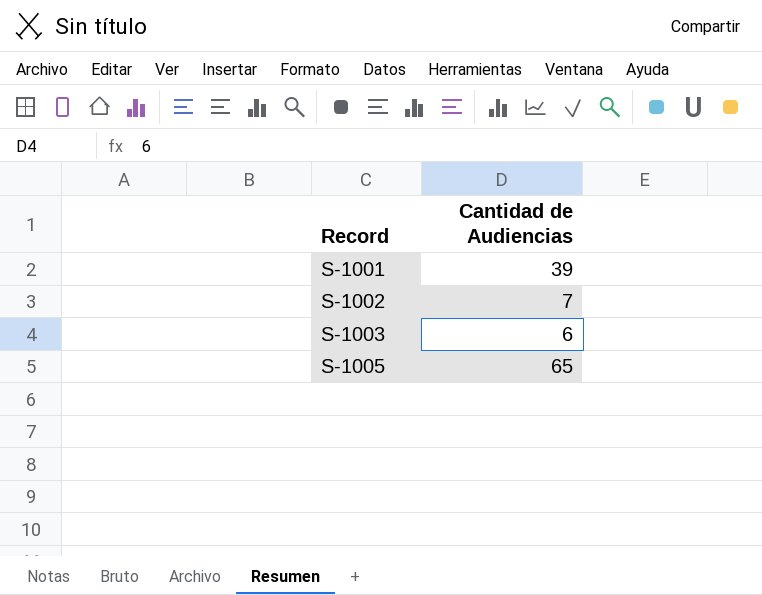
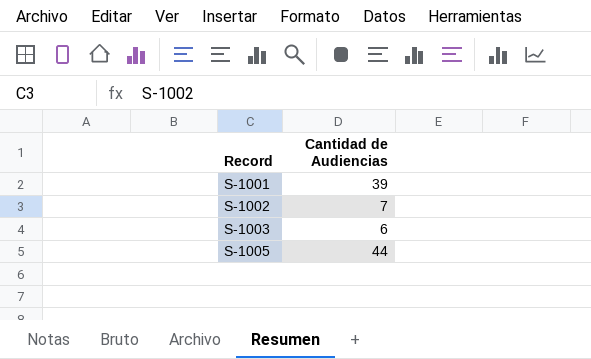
S-1005 | Cantidad de Audiencias: 65 -> 44

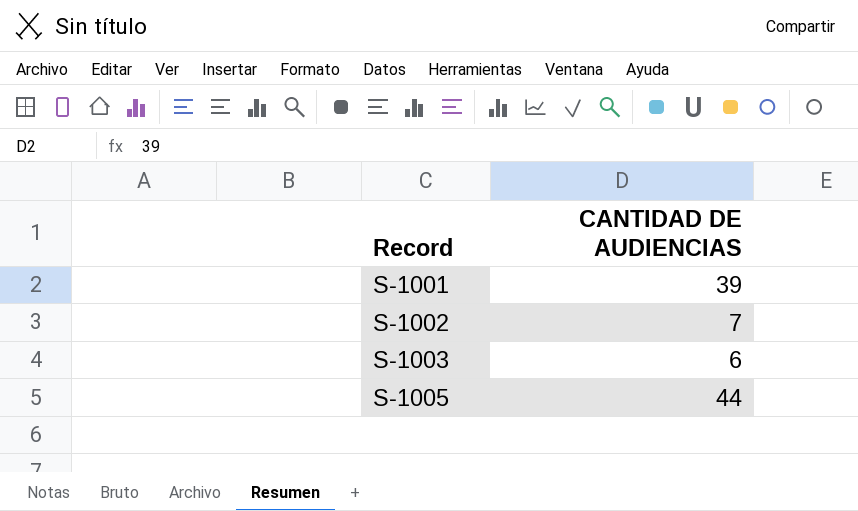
column name: Cantidad de Audiencias -> CANTIDAD DE AUDIENCIAS

